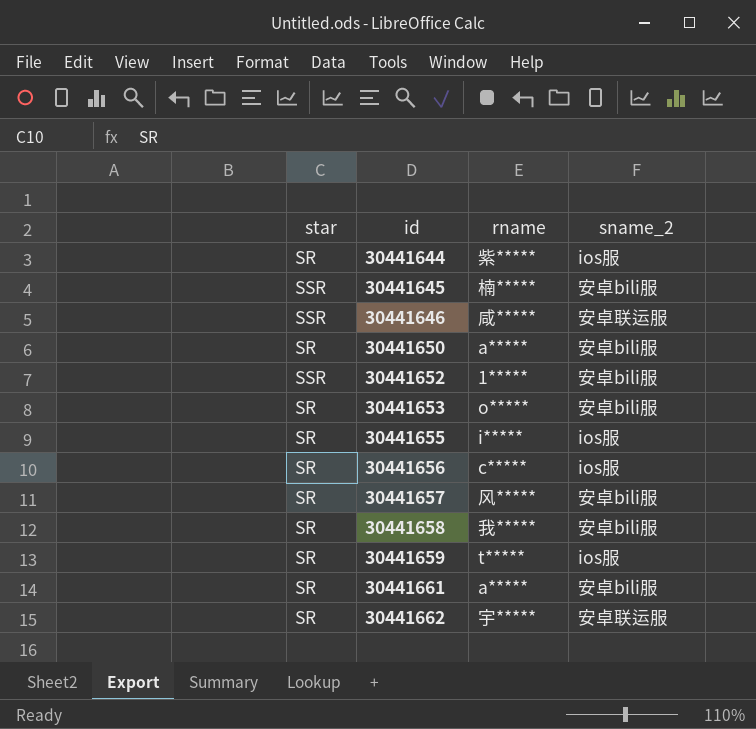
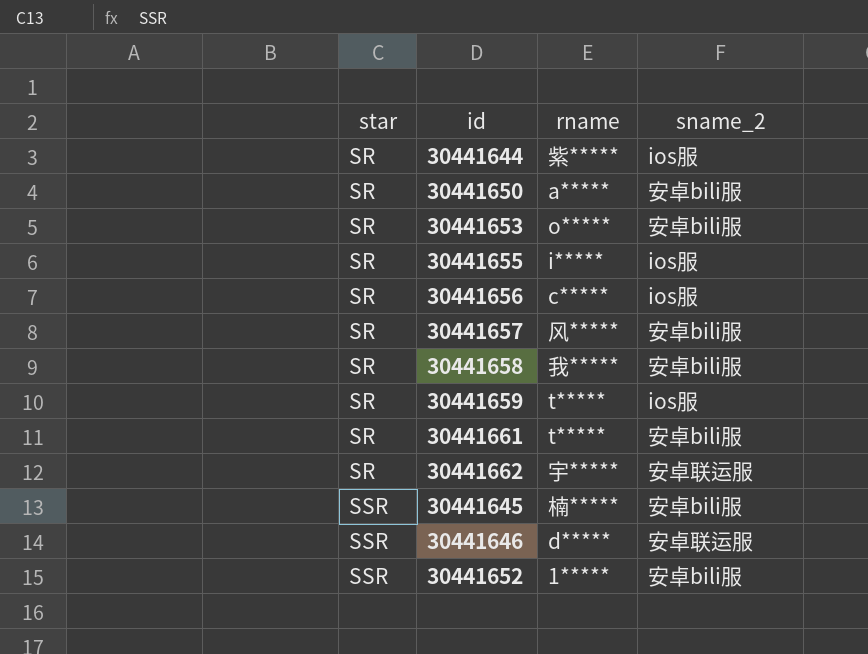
row order: id ascending -> star ascending
30441661 | rname: a***** -> t*****
30441646 | rname: 咸***** -> d*****

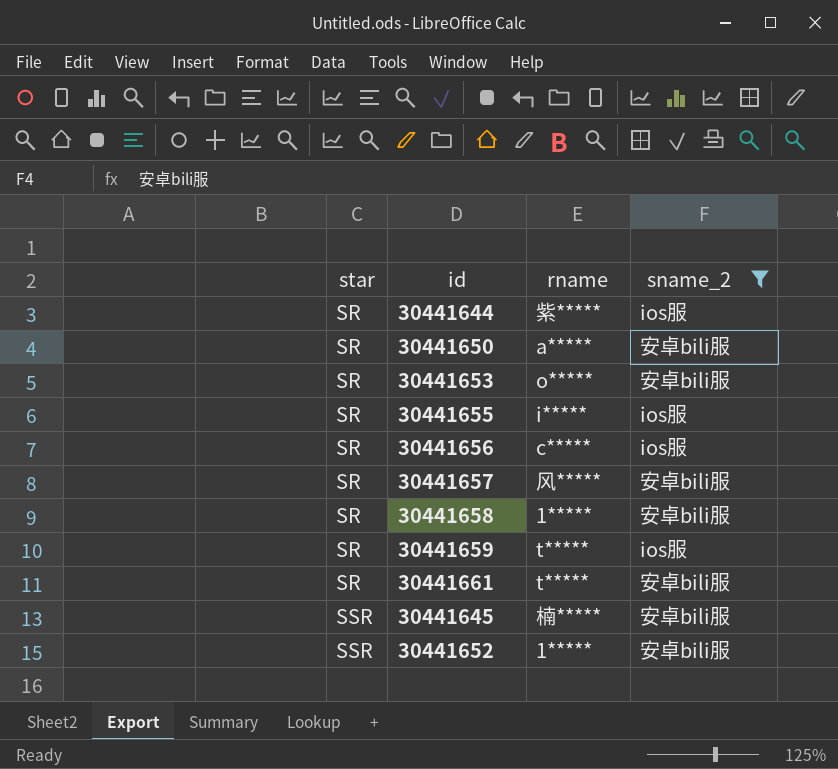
filter: none -> sname_2 != 安卓联运服
30441658 | rname: 我***** -> 1*****

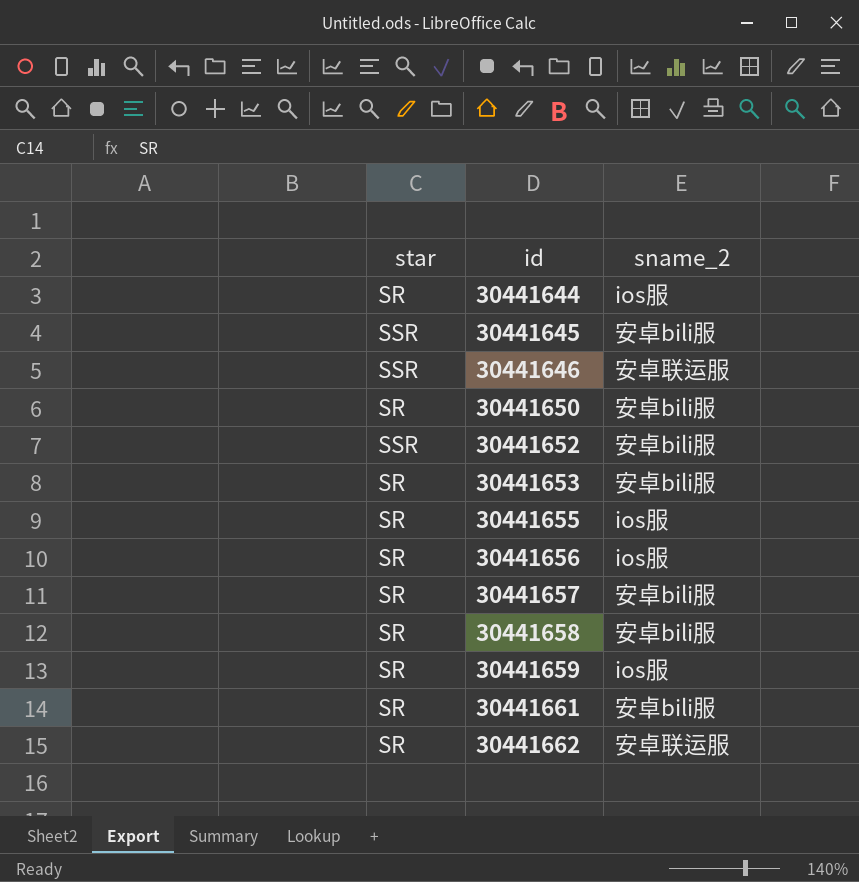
filter: sname_2 != 安卓联运服 -> none
row order: star ascending -> id ascending
column rname | position: 3 -> none

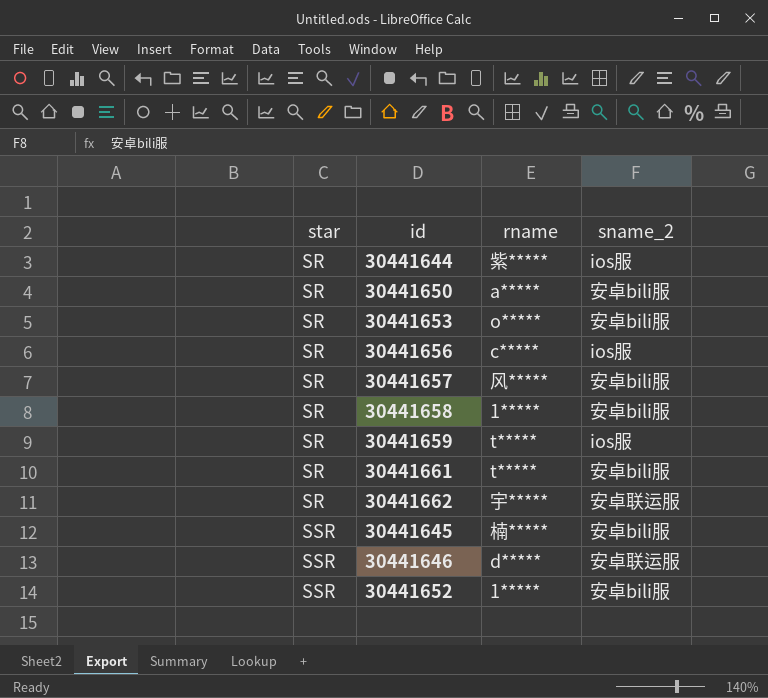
row order: id ascending -> star ascending
column rname | position: none -> 3
row 30441655: SR | ios服 -> none

